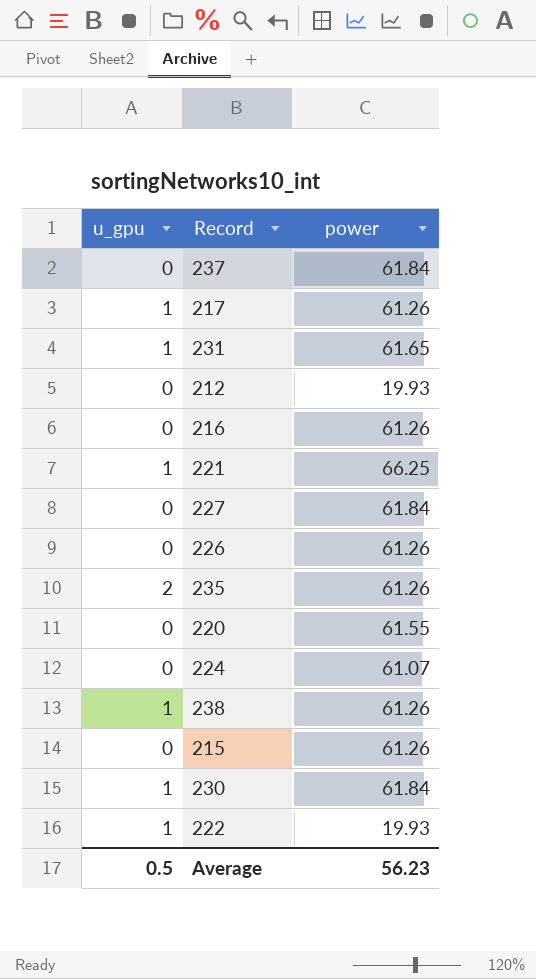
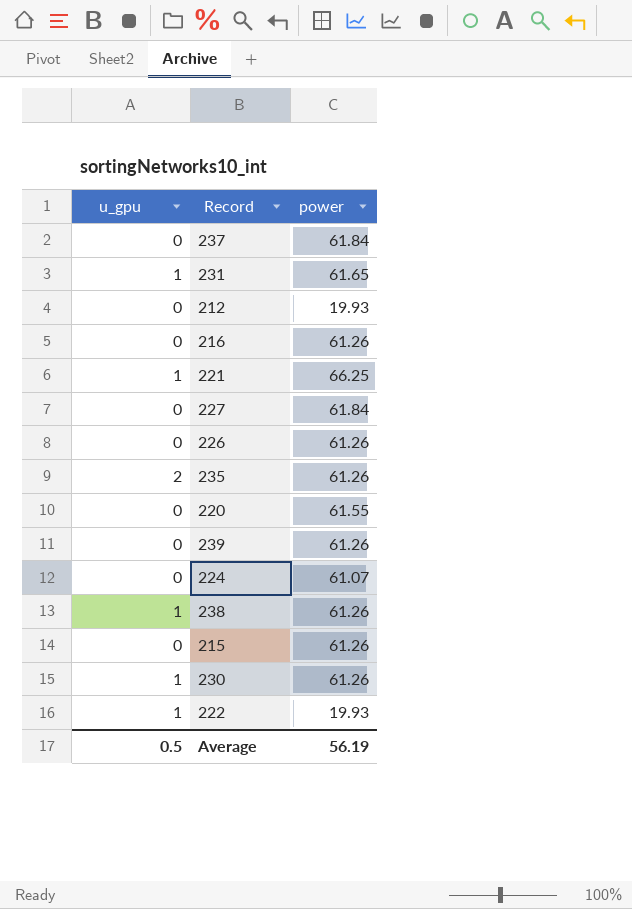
row 217: 1 | 61.26 -> none
row 239: none -> 0 | 61.26
230 | power: 61.84 -> 61.26
Average | power: 56.23 -> 56.19

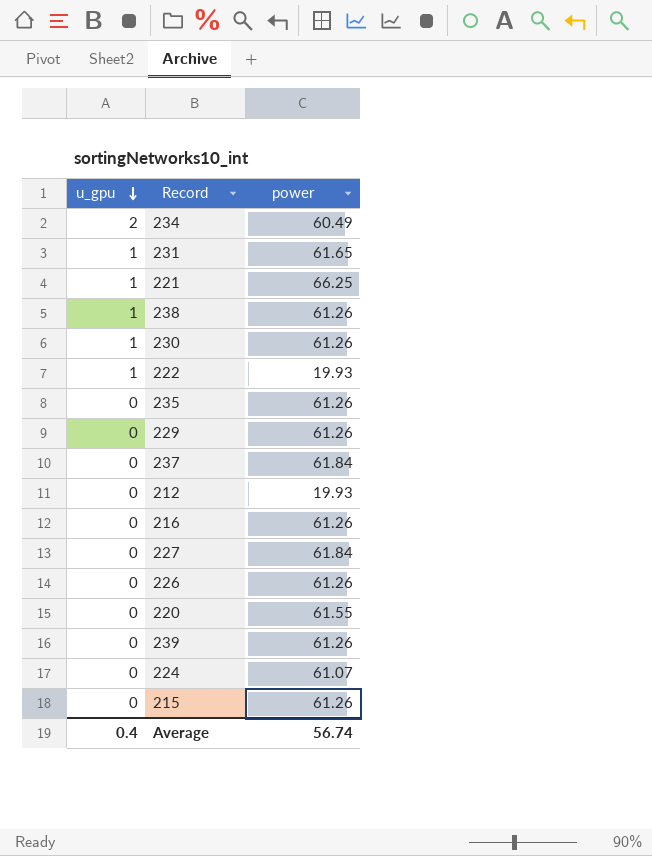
row order: none -> u_gpu descending
row 234: none -> 2 | 60.49
235 | u_gpu: 2 -> 0
row 229: none -> 0 | 61.26
Average | u_gpu: 0.5 -> 0.4
Average | power: 56.19 -> 56.74

